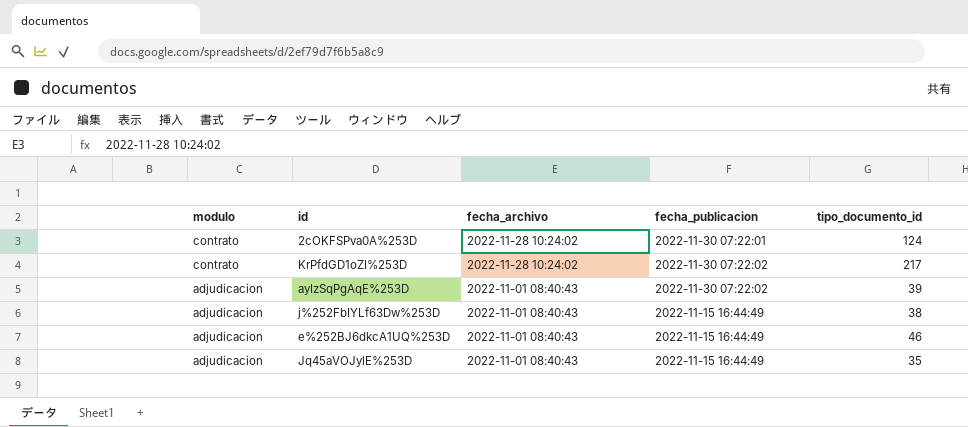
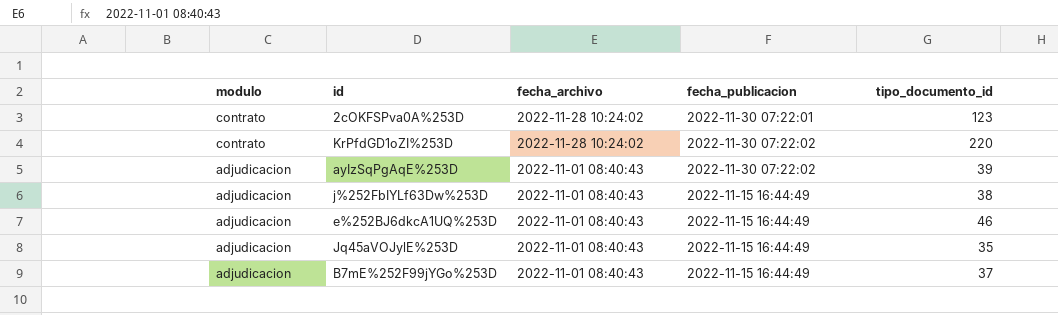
2cOKFSPva0A%253D | tipo_documento_id: 124 -> 123
KrPfdGD1oZI%253D | tipo_documento_id: 217 -> 220
row B7mE%252F99jYGo%253D: none -> adjudicacion | 2022-11-01 08:40:43 | 2022-11-15 16:44:49 | 37

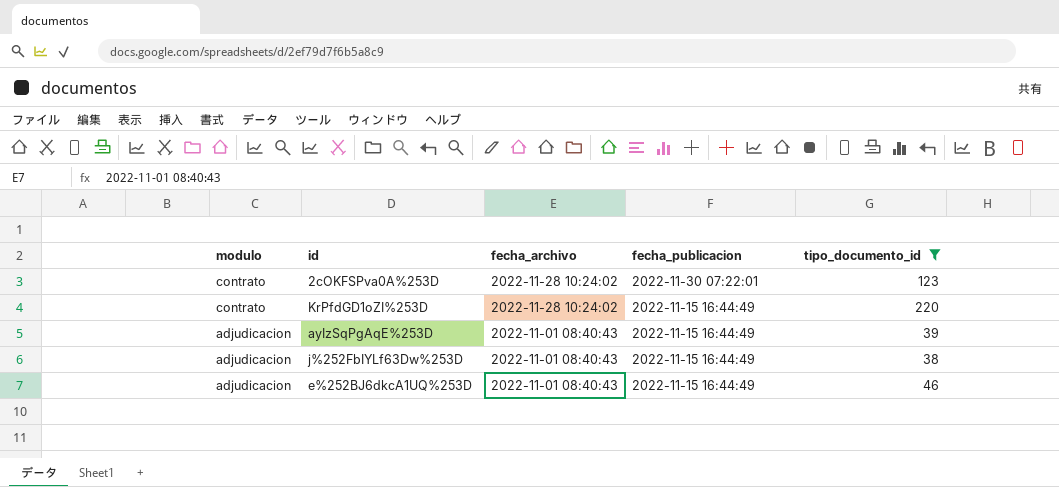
filter: none -> tipo_documento_id >= 38
KrPfdGD1oZI%253D | fecha_publicacion: 2022-11-30 07:22:02 -> 2022-11-15 16:44:49
ayIzSqPgAqE%253D | fecha_publicacion: 2022-11-30 07:22:02 -> 2022-11-15 16:44:49

